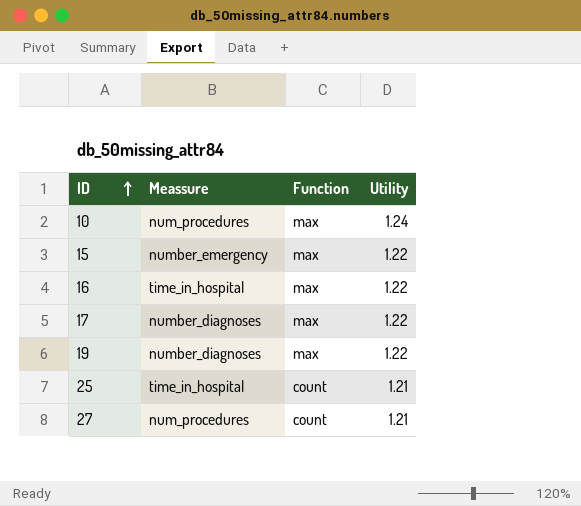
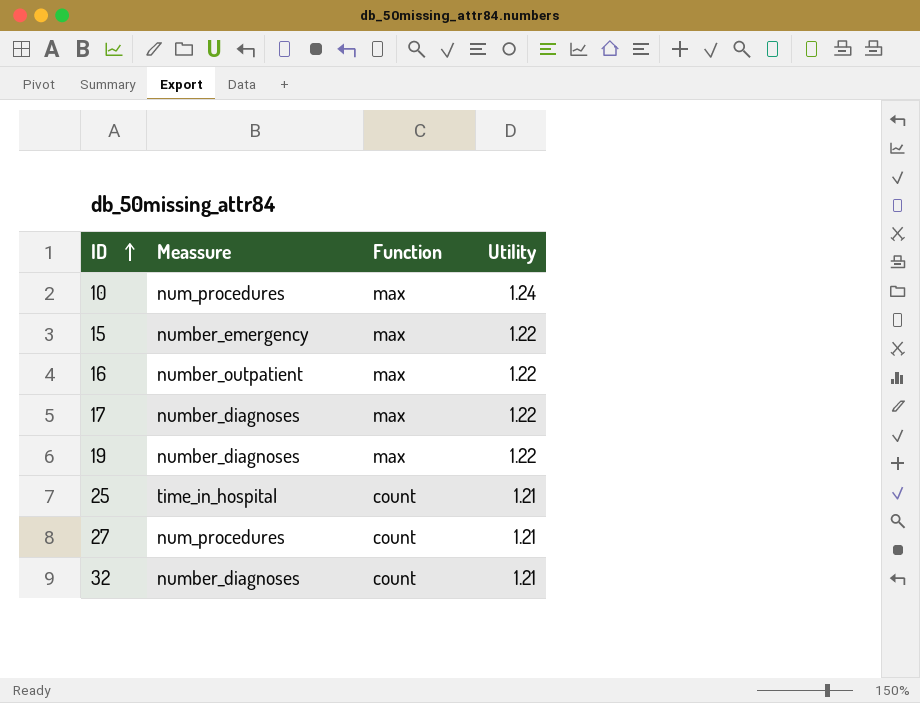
16 | Meassure: time_in_hospital -> number_outpatient
row 32: none -> number_diagnoses | count | 1.21

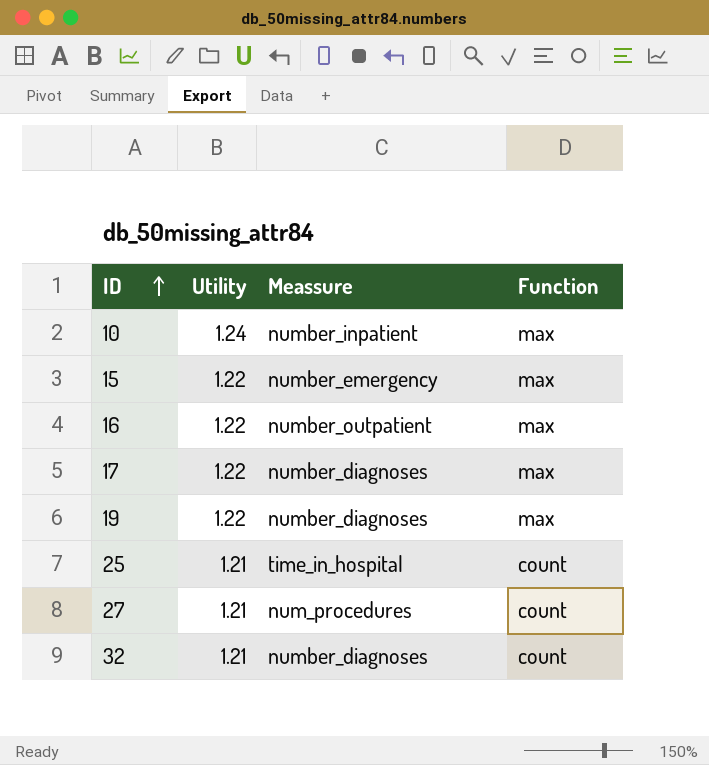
column Utility | position: 4 -> 2
10 | Meassure: num_procedures -> number_inpatient

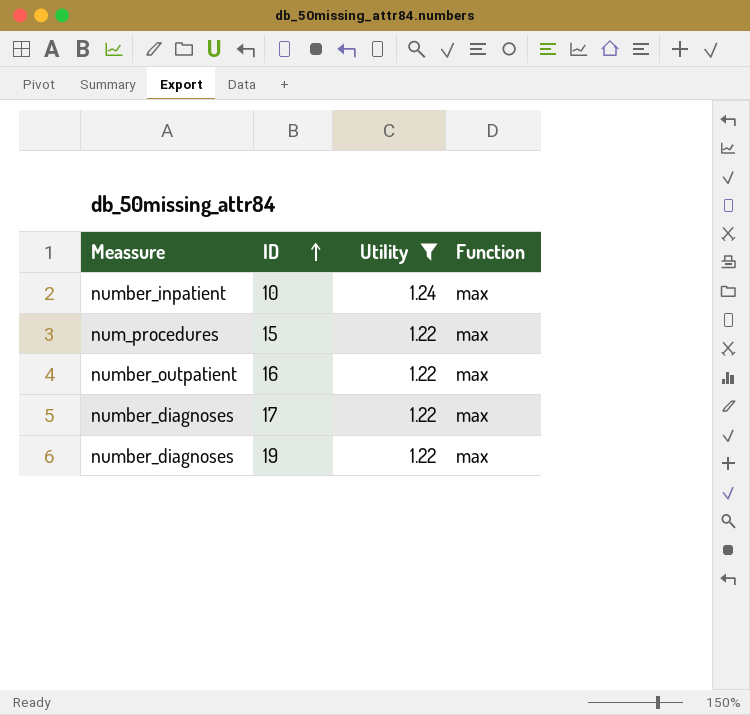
filter: none -> Utility != 1.21
column Meassure | position: 3 -> 1
15 | Meassure: number_emergency -> num_procedures

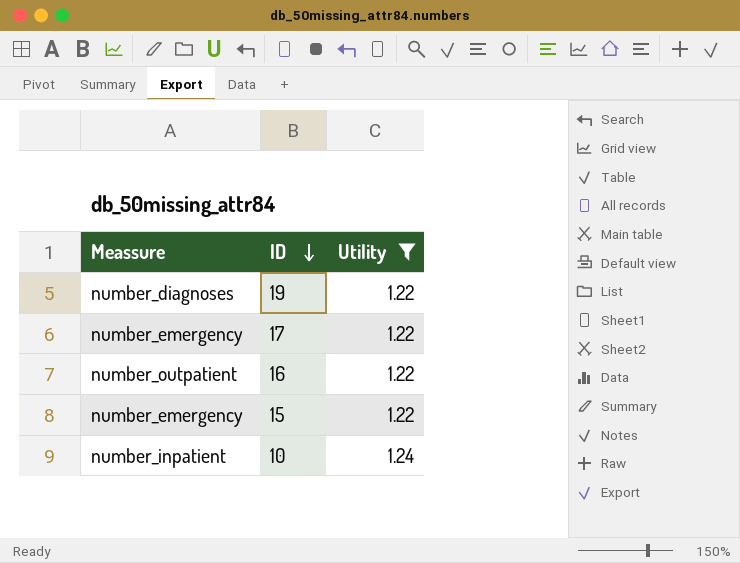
row order: ID ascending -> ID descending
column Function | position: 4 -> none
17 | Meassure: number_diagnoses -> number_emergency
15 | Meassure: num_procedures -> number_emergency

